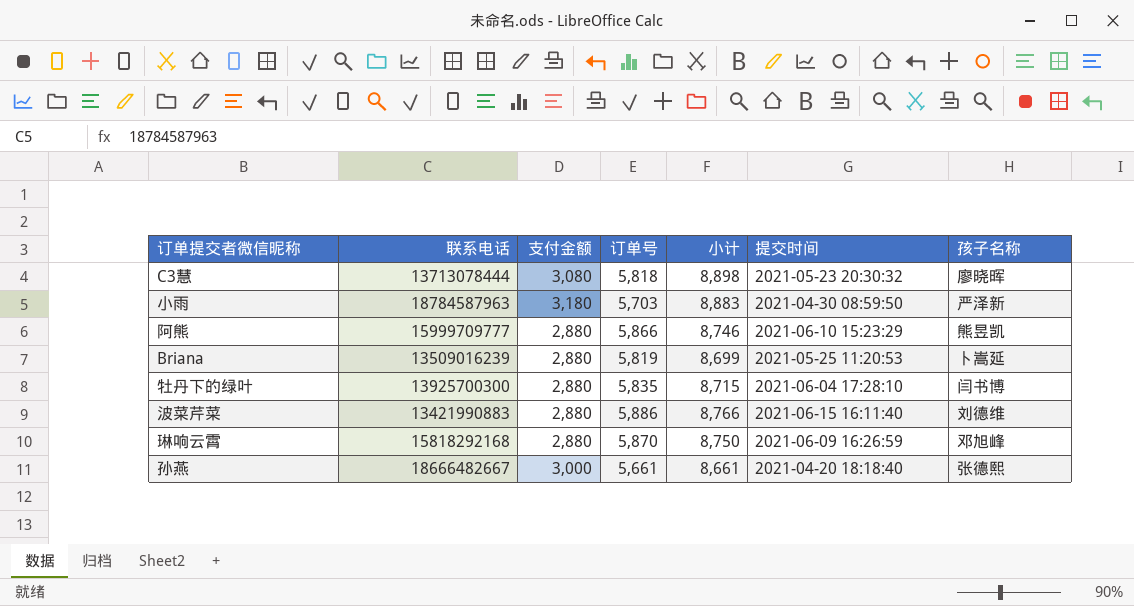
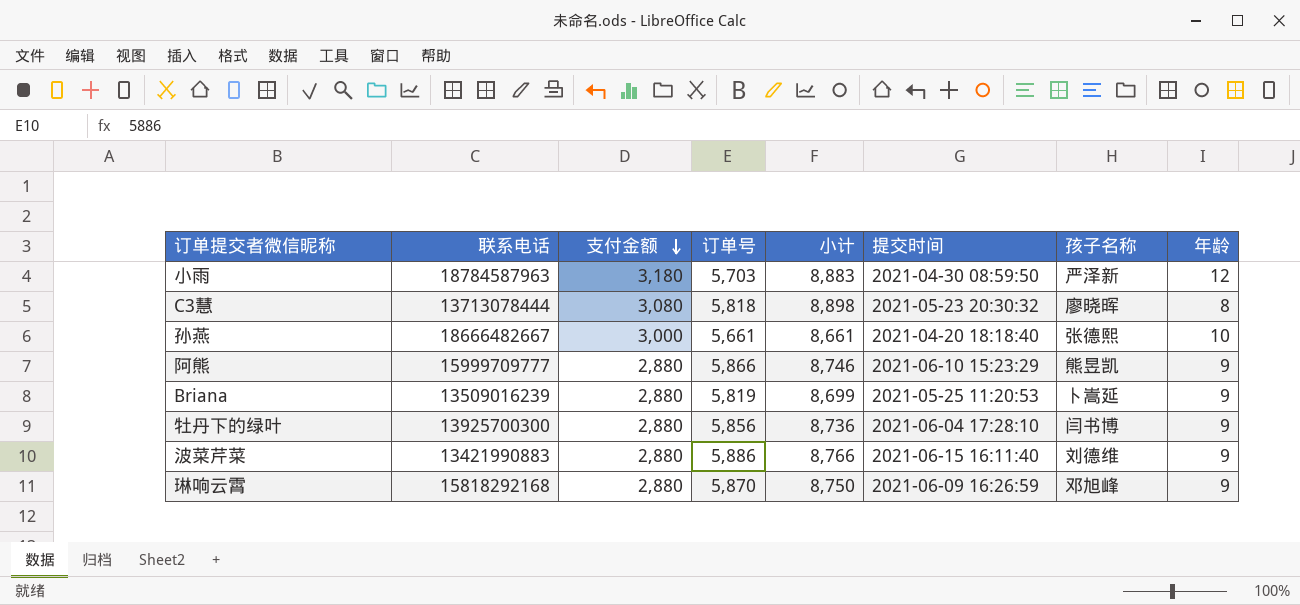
row order: none -> 支付金额 descending
column 年龄 | position: none -> 8
牡丹下的绿叶 | 订单号: 5,835 -> 5,856
牡丹下的绿叶 | 小计: 8,715 -> 8,736

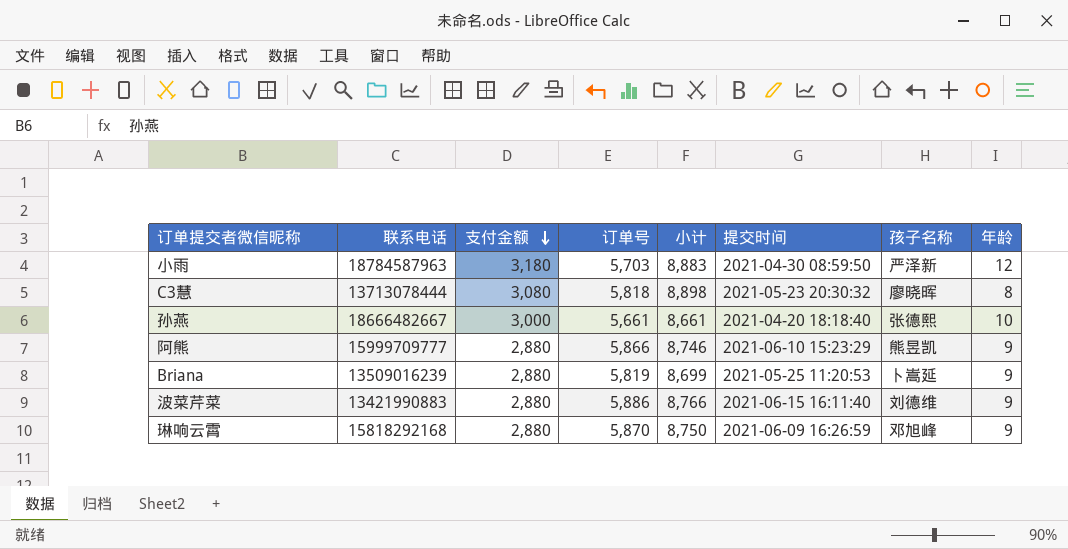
row 牡丹下的绿叶: 13925700300 | 2,880 | 5,856 | 8,736 | 2021-06-04 17:28:10 | 闫书博 | 9 -> none

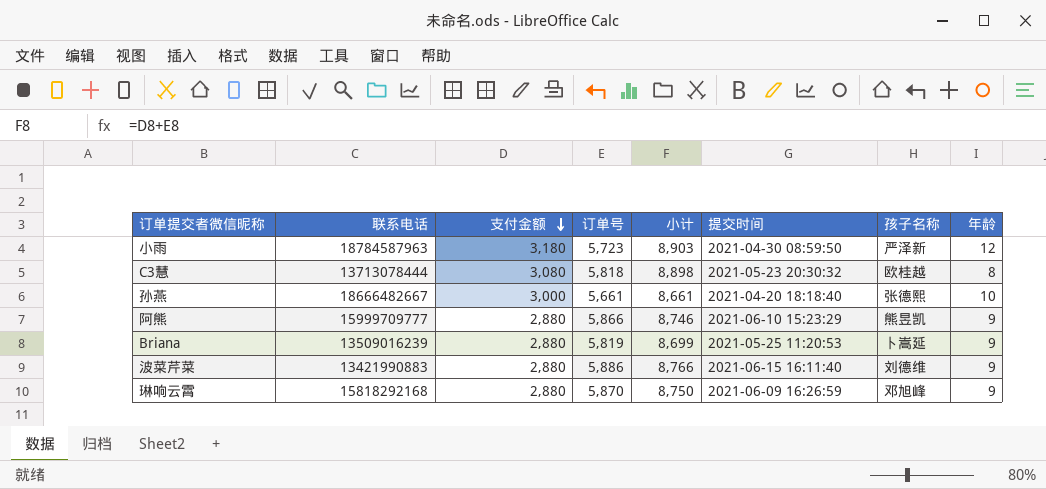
小雨 | 订单号: 5,703 -> 5,723
小雨 | 小计: 8,883 -> 8,903
C3慧 | 孩子名称: 廖晓晖 -> 欧桂越

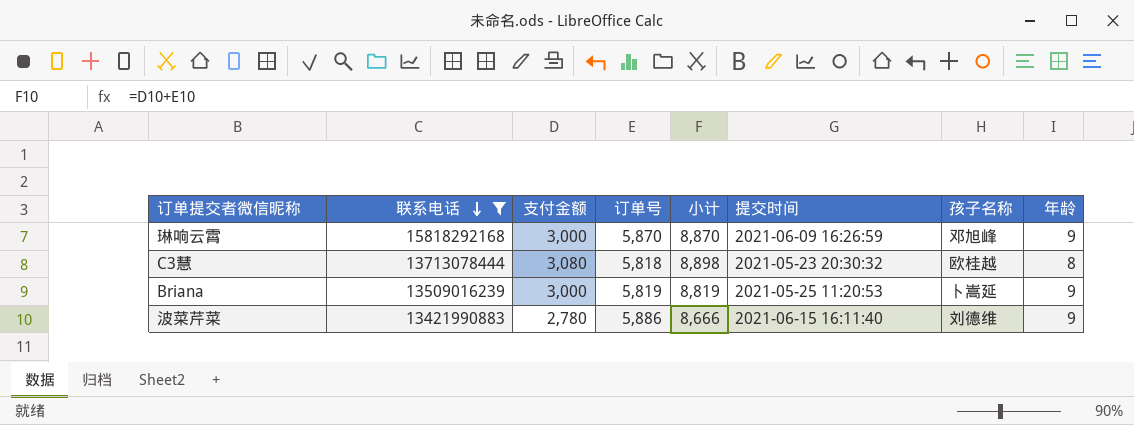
filter: none -> 联系电话 <= 15818292168
row order: 支付金额 descending -> 联系电话 descending
琳响云霄 | 支付金额: 2,880 -> 3,000
琳响云霄 | 小计: 8,750 -> 8,870
Briana | 支付金额: 2,880 -> 3,000
Briana | 小计: 8,699 -> 8,819
波菜芹菜 | 支付金额: 2,880 -> 2,780
波菜芹菜 | 小计: 8,766 -> 8,666

